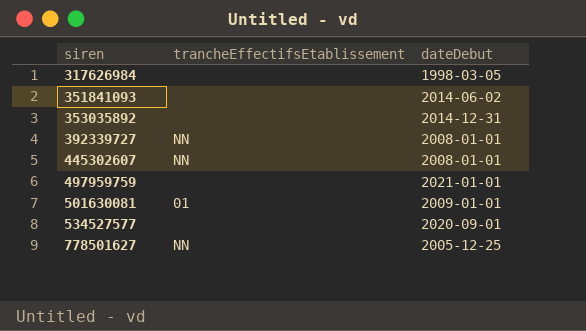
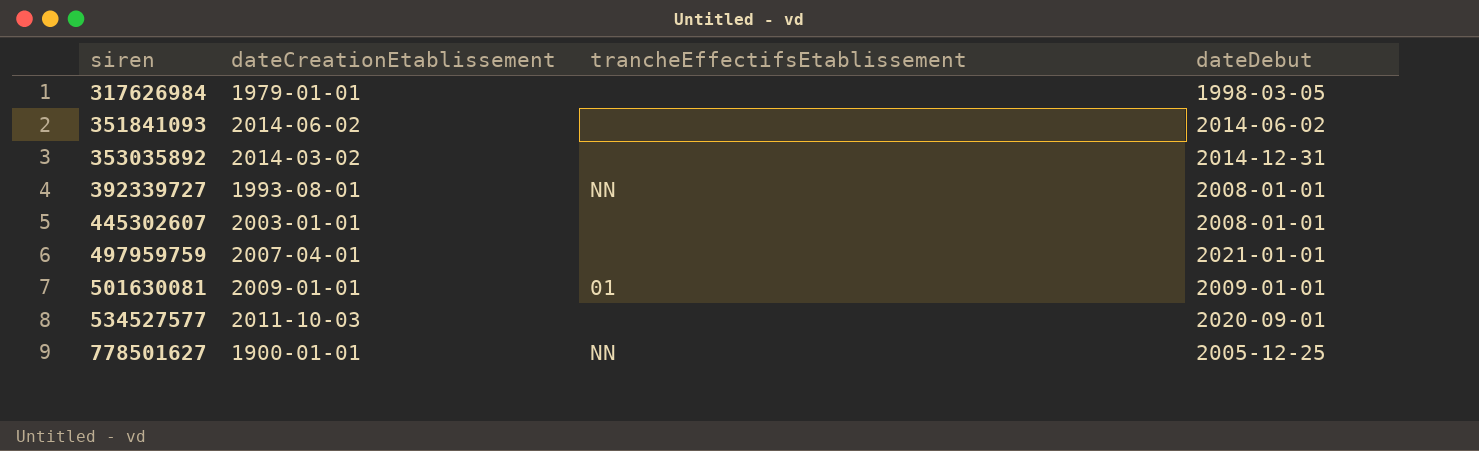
column dateCreationEtablissement | position: none -> 2
445302607 | trancheEffectifsEtablissement: NN -> none

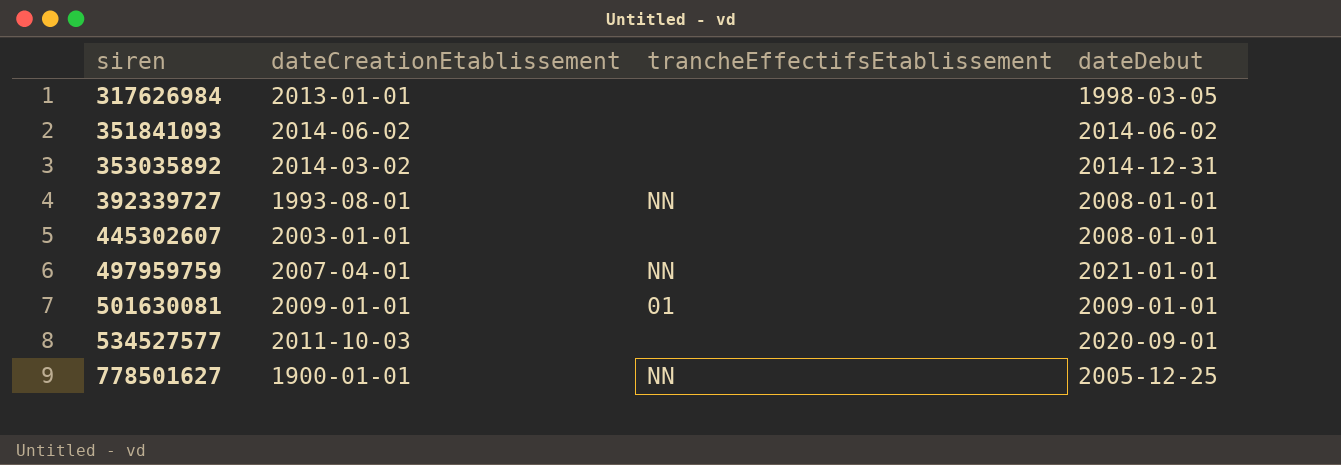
317626984 | dateCreationEtablissement: 1979-01-01 -> 2013-01-01
497959759 | trancheEffectifsEtablissement: none -> NN

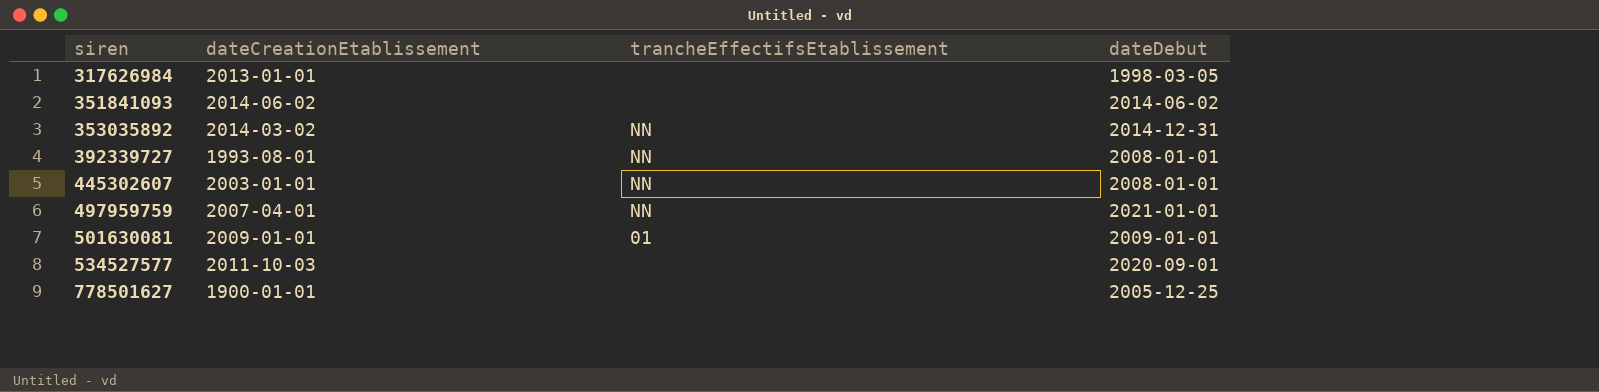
353035892 | trancheEffectifsEtablissement: none -> NN
445302607 | trancheEffectifsEtablissement: none -> NN
778501627 | trancheEffectifsEtablissement: NN -> none

